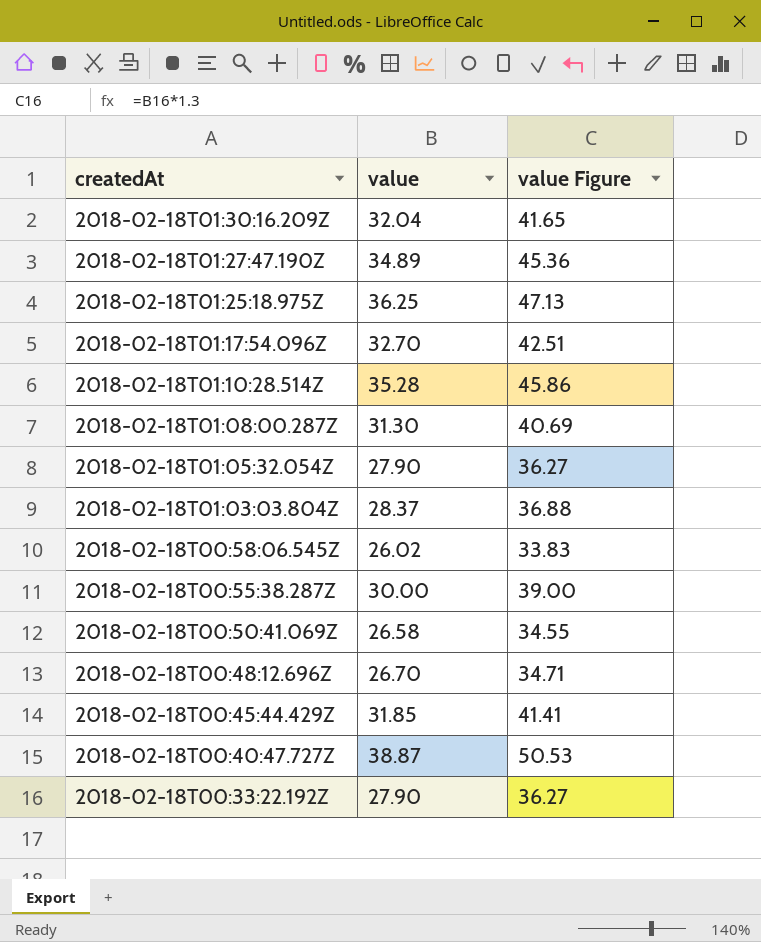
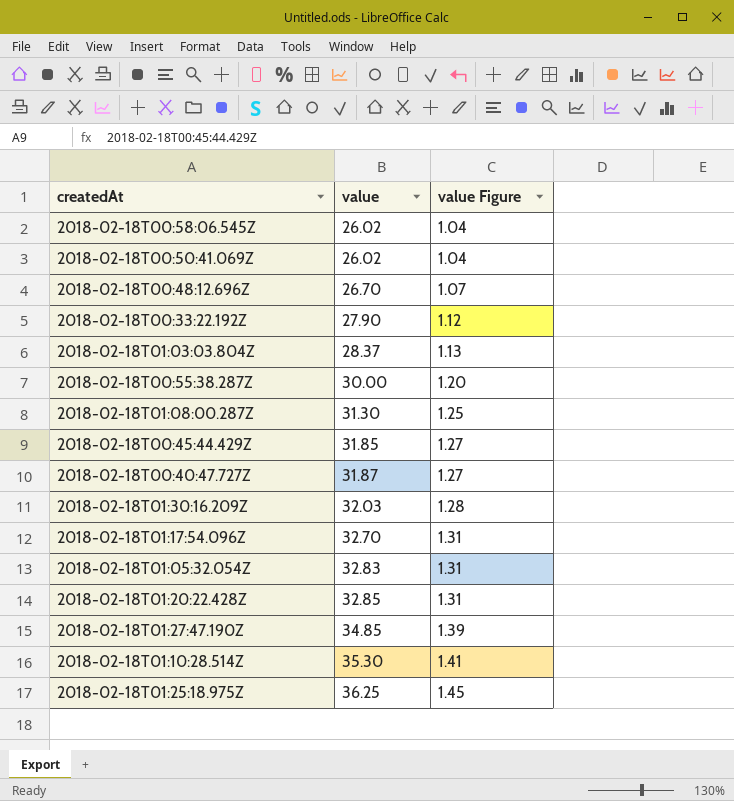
row order: createdAt descending -> value ascending
column value Figure | formula: [value] * 1.3 -> [value] * 0.04
2018-02-18T00:50:41.069Z | value: 26.58 -> 26.02
2018-02-18T00:40:47.727Z | value: 38.87 -> 31.87
2018-02-18T01:30:16.209Z | value: 32.04 -> 32.03
2018-02-18T01:05:32.054Z | value: 27.90 -> 32.83
row 2018-02-18T01:20:22.428Z: none -> 32.85 | 1.31
2018-02-18T01:27:47.190Z | value: 34.89 -> 34.85
2018-02-18T01:10:28.514Z | value: 35.28 -> 35.30

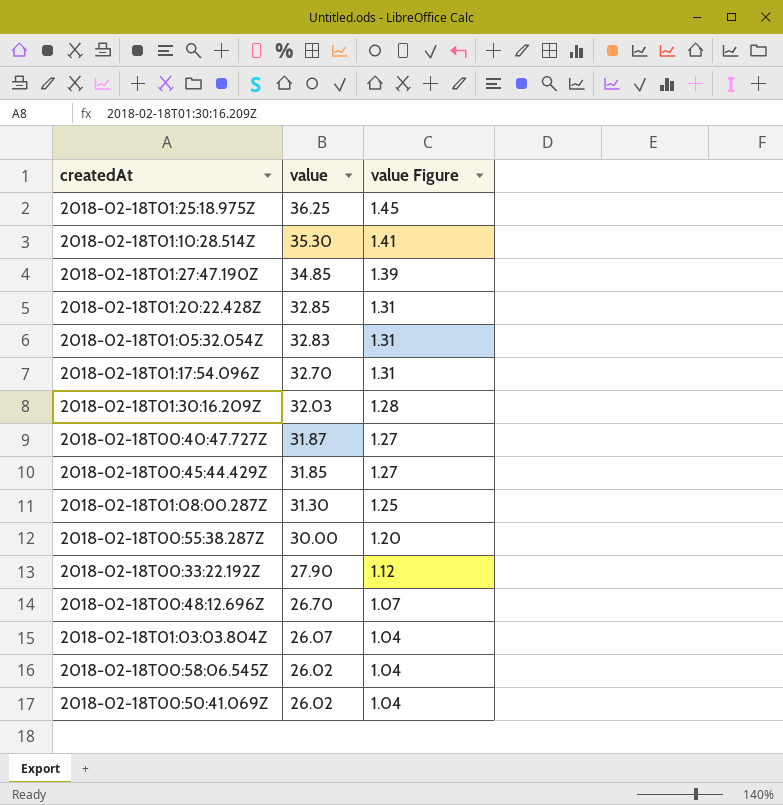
row order: value ascending -> value descending
2018-02-18T01:03:03.804Z | value: 28.37 -> 26.07
2018-02-18T01:03:03.804Z | value Figure: 1.13 -> 1.04

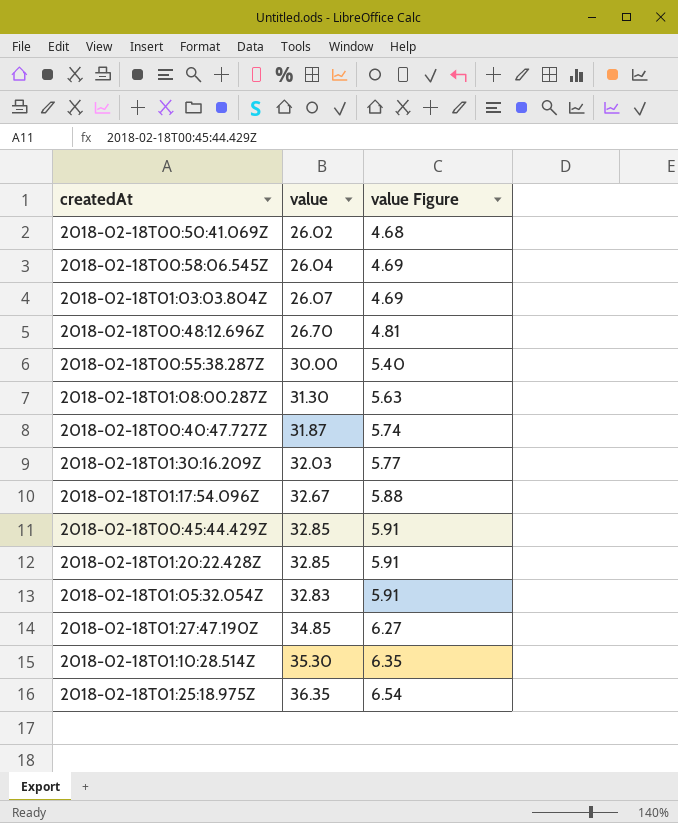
row order: value descending -> value Figure ascending
column value Figure | formula: [value] * 0.04 -> [value] * 0.18
row 2018-02-18T00:33:22.192Z: 27.90 | 1.12 -> none
2018-02-18T00:58:06.545Z | value: 26.02 -> 26.04
2018-02-18T01:17:54.096Z | value: 32.70 -> 32.67
2018-02-18T00:45:44.429Z | value: 31.85 -> 32.85
2018-02-18T01:25:18.975Z | value: 36.25 -> 36.35

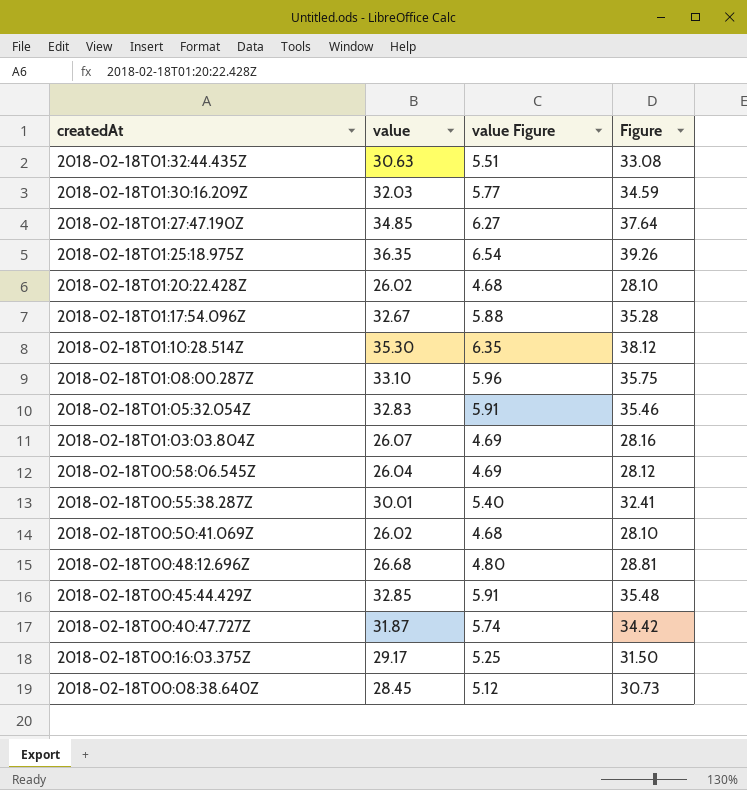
row order: value Figure ascending -> createdAt descending
column Figure | formula: none -> [value] * 1.08
row 2018-02-18T01:32:44.435Z: none -> 30.63 | 5.51 | 33.08
2018-02-18T01:20:22.428Z | value: 32.85 -> 26.02
2018-02-18T01:20:22.428Z | value Figure: 5.91 -> 4.68
2018-02-18T01:08:00.287Z | value: 31.30 -> 33.10
2018-02-18T01:08:00.287Z | value Figure: 5.63 -> 5.96
2018-02-18T00:55:38.287Z | value: 30.00 -> 30.01
2018-02-18T00:48:12.696Z | value: 26.70 -> 26.68
2018-02-18T00:48:12.696Z | value Figure: 4.81 -> 4.80
row 2018-02-18T00:16:03.375Z: none -> 29.17 | 5.25 | 31.50
row 2018-02-18T00:08:38.640Z: none -> 28.45 | 5.12 | 30.73

